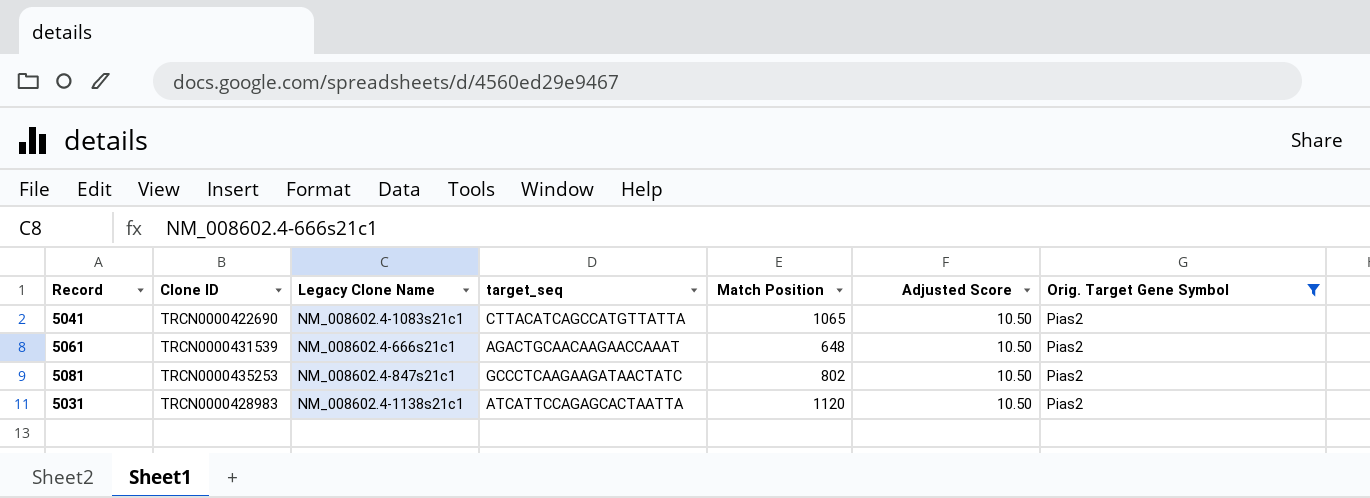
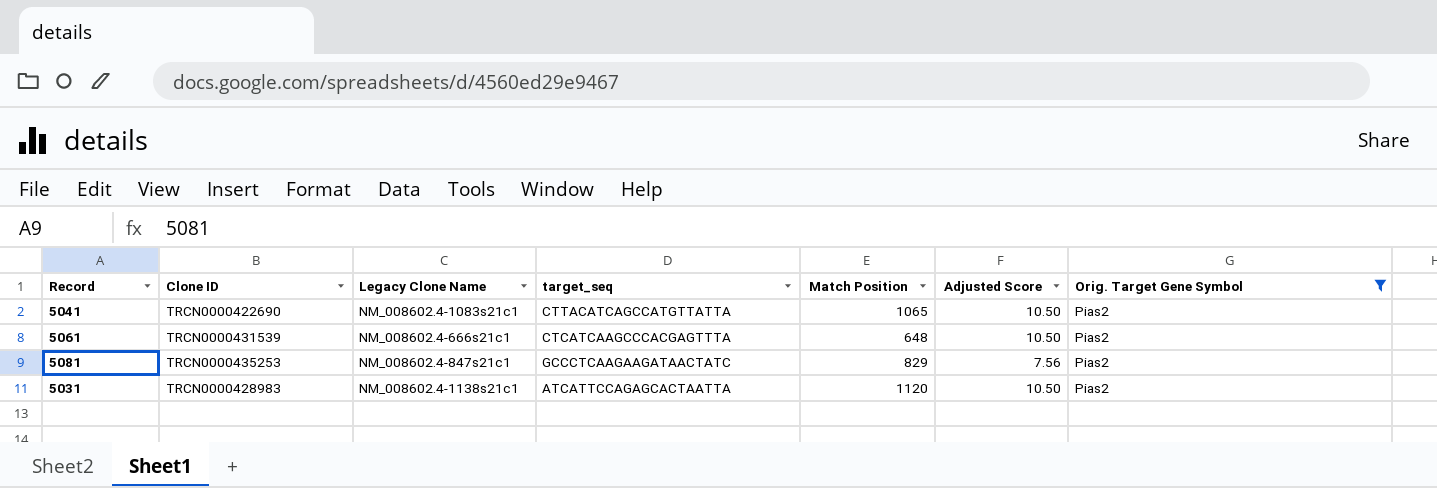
5061 | target_seq: AGACTGCAACAAGAACCAAAT -> CTCATCAAGCCCACGAGTTTA
5081 | Match Position: 802 -> 829
5081 | Adjusted Score: 10.50 -> 7.56

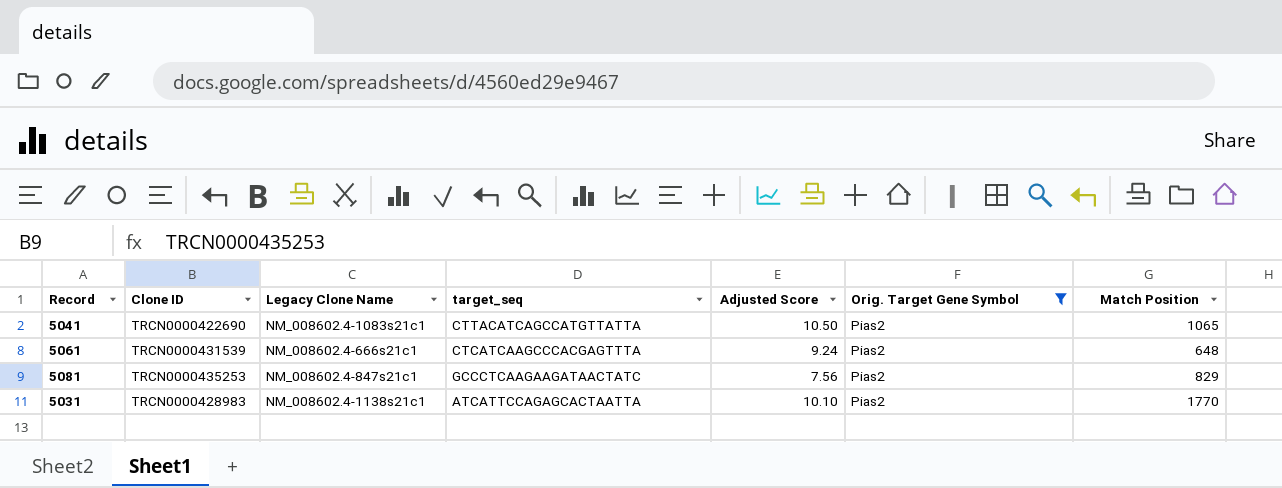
column Match Position | position: 5 -> 7
5061 | Adjusted Score: 10.50 -> 9.24
5031 | Adjusted Score: 10.50 -> 10.10
5031 | Match Position: 1120 -> 1770

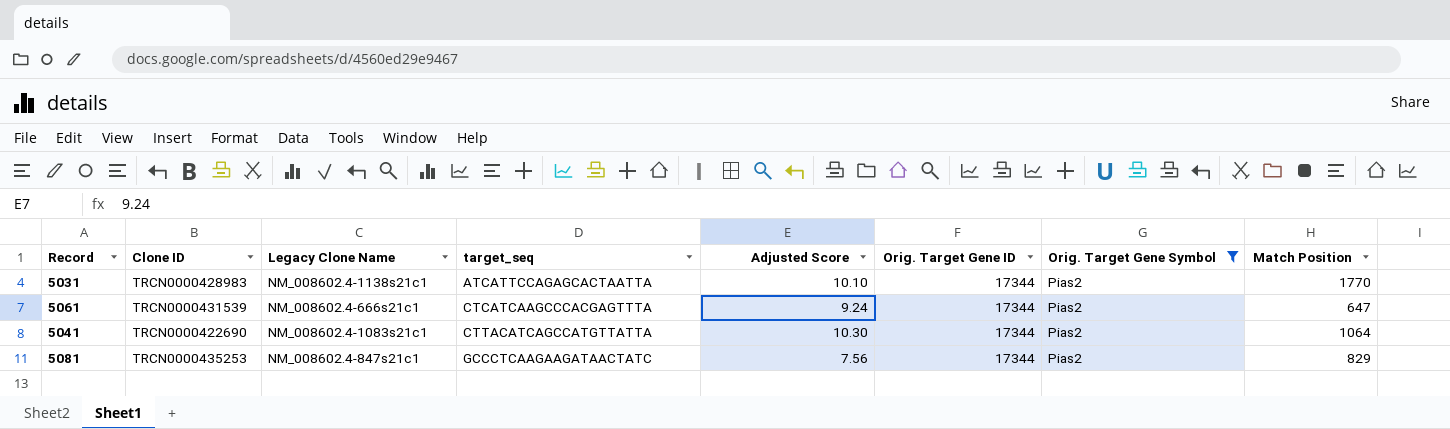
row order: none -> target_seq ascending
column Orig. Target Gene ID | position: none -> 6
5061 | Match Position: 648 -> 647
5041 | Adjusted Score: 10.50 -> 10.30
5041 | Match Position: 1065 -> 1064

